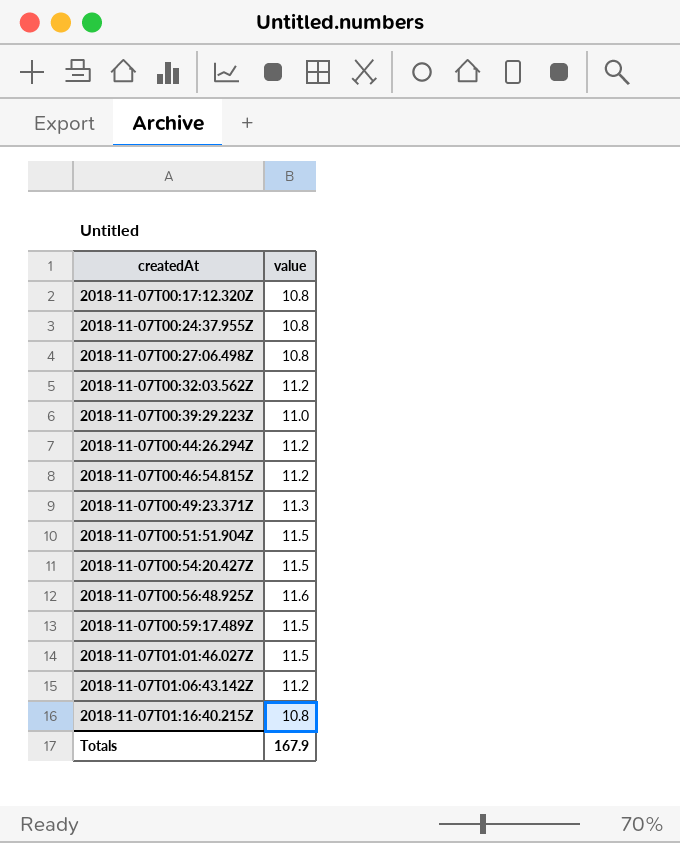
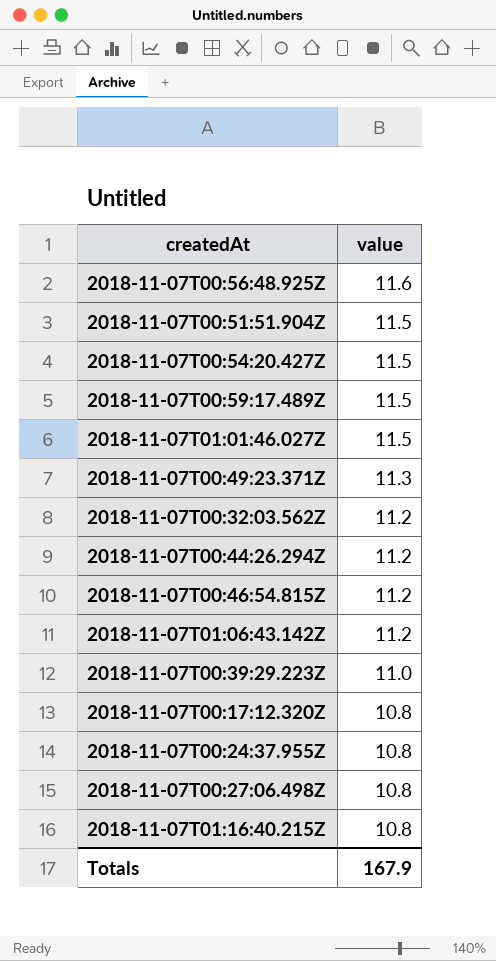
row order: createdAt ascending -> value descending

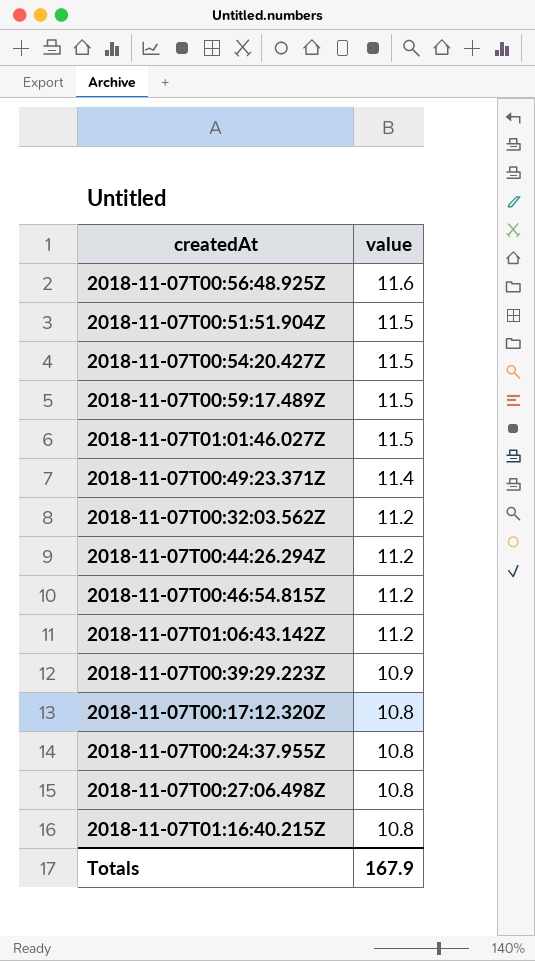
2018-11-07T00:49:23.371Z | value: 11.3 -> 11.4
2018-11-07T00:39:29.223Z | value: 11.0 -> 10.9

